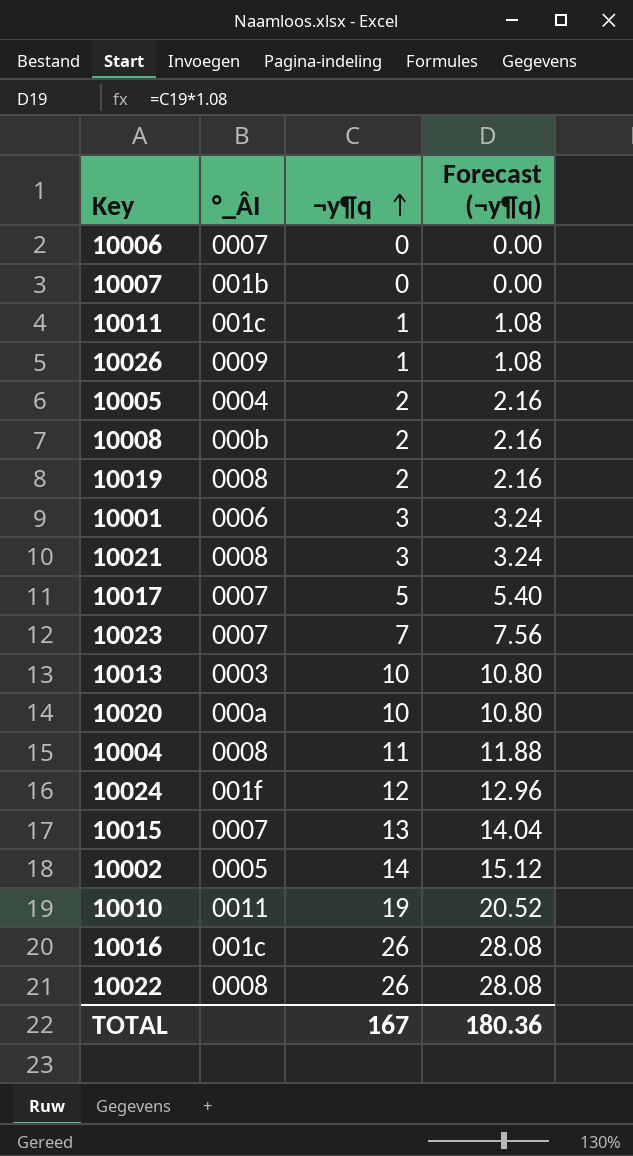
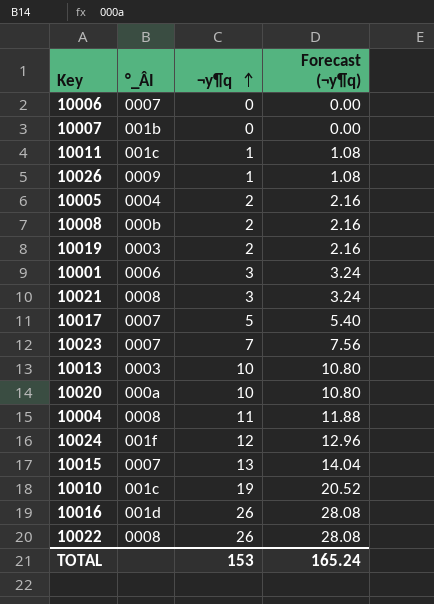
row 10002: 0005 | 14 | 15.12 -> none
10019 | °_ÂI: 0008 -> 0003
10010 | °_ÂI: 0011 -> 001c
10016 | °_ÂI: 001c -> 001d
TOTAL | ¬y¶q: 167 -> 153
TOTAL | Forecast (¬y¶q): 180.36 -> 165.24

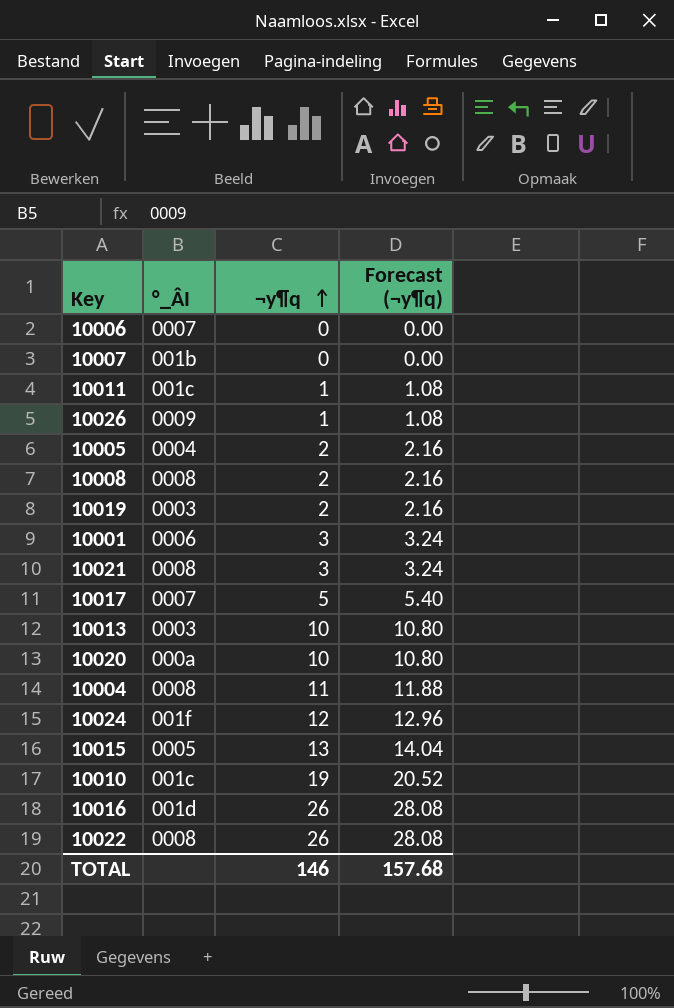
row 10023: 0007 | 7 | 7.56 -> none
10008 | °_ÂI: 000b -> 0008
10015 | °_ÂI: 0007 -> 0005
TOTAL | ¬y¶q: 153 -> 146
TOTAL | Forecast (¬y¶q): 165.24 -> 157.68

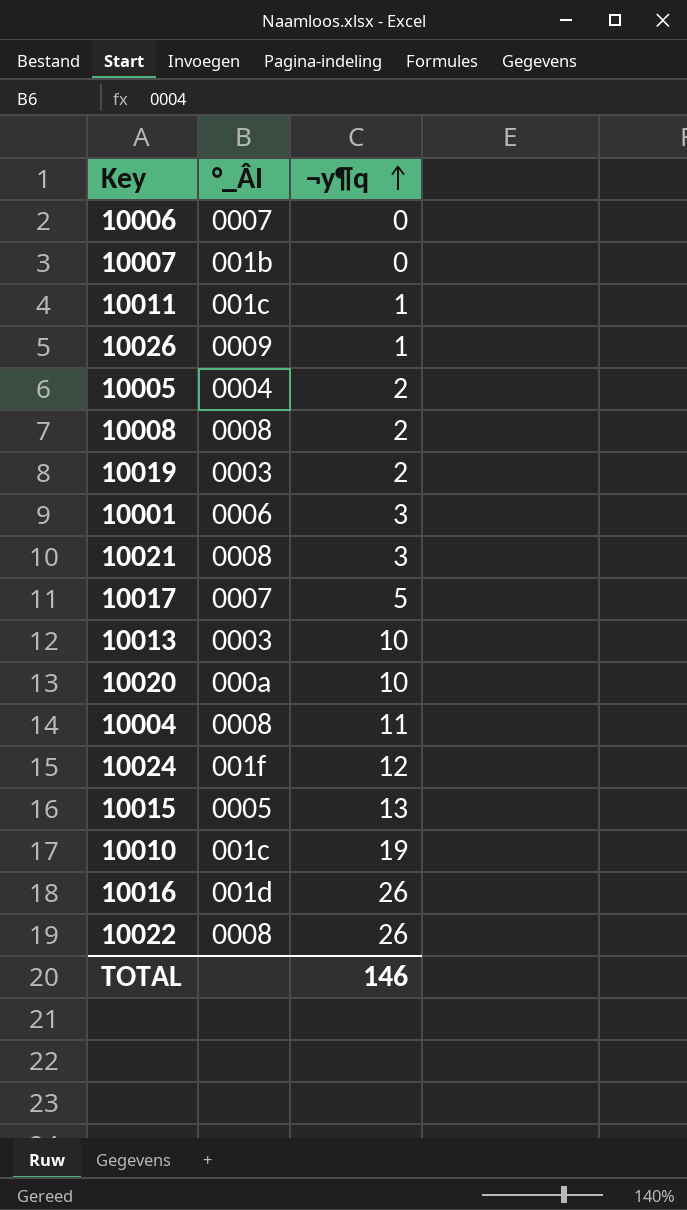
column Forecast (¬y¶q) | formula: [¬y¶q] * 1.08 -> none

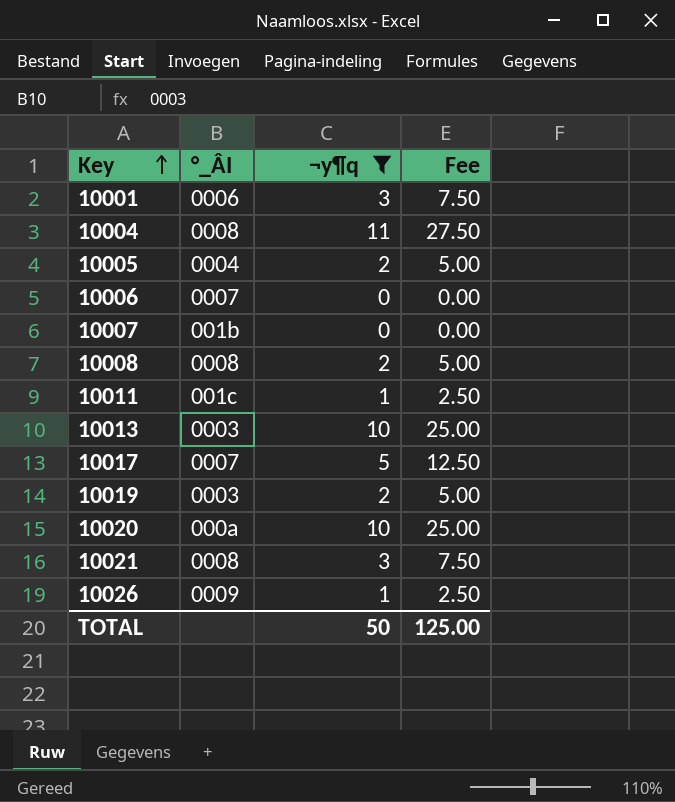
filter: none -> ¬y¶q <= 11
row order: ¬y¶q ascending -> Key ascending
column Fee | formula: none -> [¬y¶q] * 2.5
TOTAL | ¬y¶q: 146 -> 50

